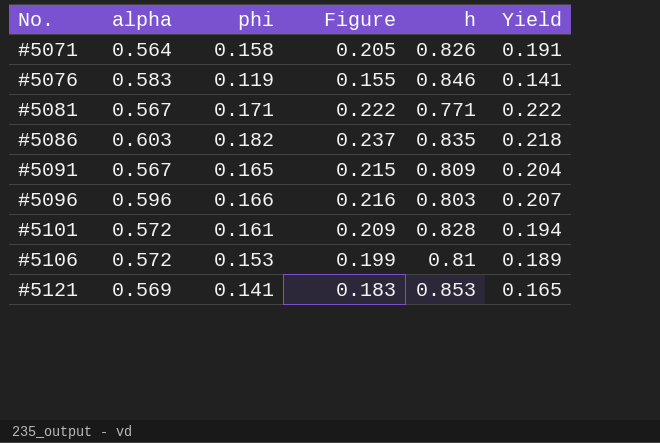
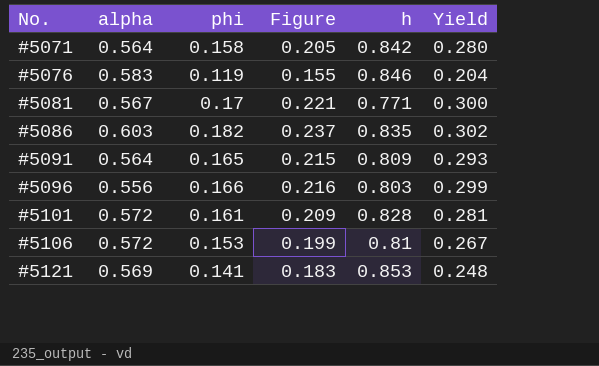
column Yield | formula: [phi] / [h] -> [phi] / [alpha]
#5071 | h: 0.826 -> 0.842
#5081 | phi: 0.171 -> 0.17
#5081 | Figure: 0.222 -> 0.221
#5091 | alpha: 0.567 -> 0.564
#5096 | alpha: 0.596 -> 0.556

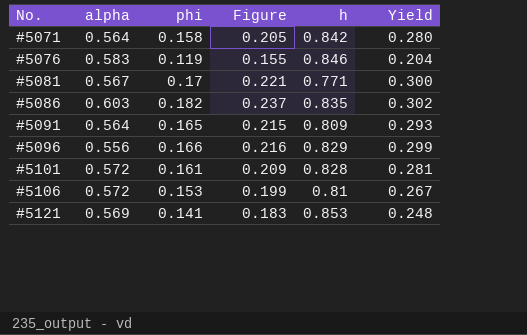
#5096 | h: 0.803 -> 0.829

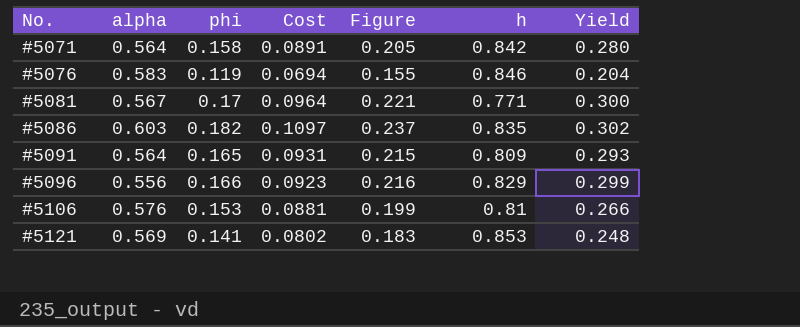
column Cost | formula: none -> [alpha] * [phi]
row #5101: 0.572 | 0.161 | 0.209 | 0.828 | 0.281 -> none
#5106 | alpha: 0.572 -> 0.576
#5106 | Yield: 0.267 -> 0.266

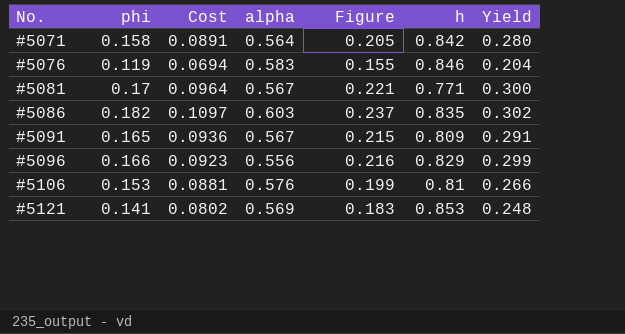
column alpha | position: 2 -> 4
#5091 | Cost: 0.0931 -> 0.0936
#5091 | alpha: 0.564 -> 0.567
#5091 | Yield: 0.293 -> 0.291

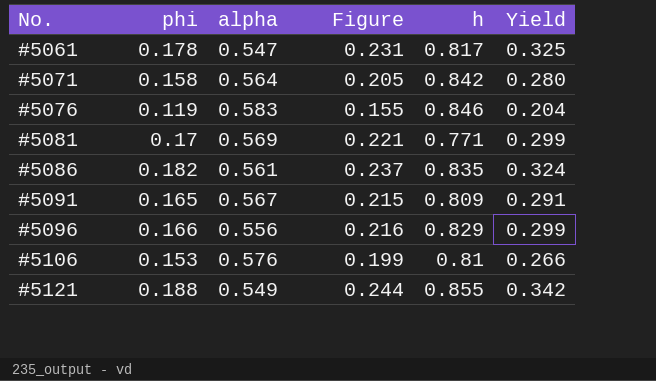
column Cost | formula: [phi] * [alpha] -> none
row #5061: none -> 0.178 | 0.547 | 0.231 | 0.817 | 0.325
#5081 | alpha: 0.567 -> 0.569
#5081 | Yield: 0.300 -> 0.299
#5086 | alpha: 0.603 -> 0.561
#5086 | Yield: 0.302 -> 0.324
#5121 | phi: 0.141 -> 0.188
#5121 | alpha: 0.569 -> 0.549
#5121 | Figure: 0.183 -> 0.244
#5121 | h: 0.853 -> 0.855
#5121 | Yield: 0.248 -> 0.342

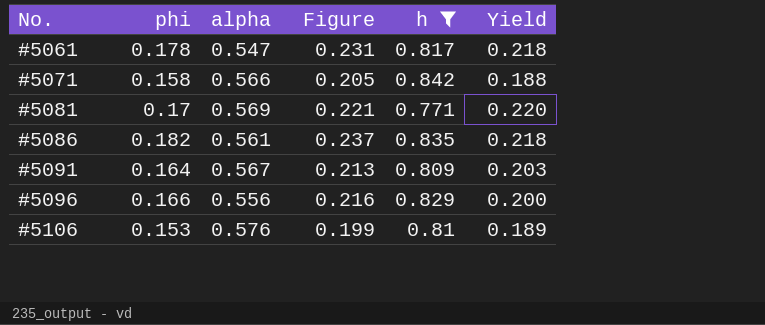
filter: none -> h <= 0.842
column Yield | formula: [phi] / [alpha] -> [phi] / [h]
#5071 | alpha: 0.564 -> 0.566
#5091 | phi: 0.165 -> 0.164
#5091 | Figure: 0.215 -> 0.213

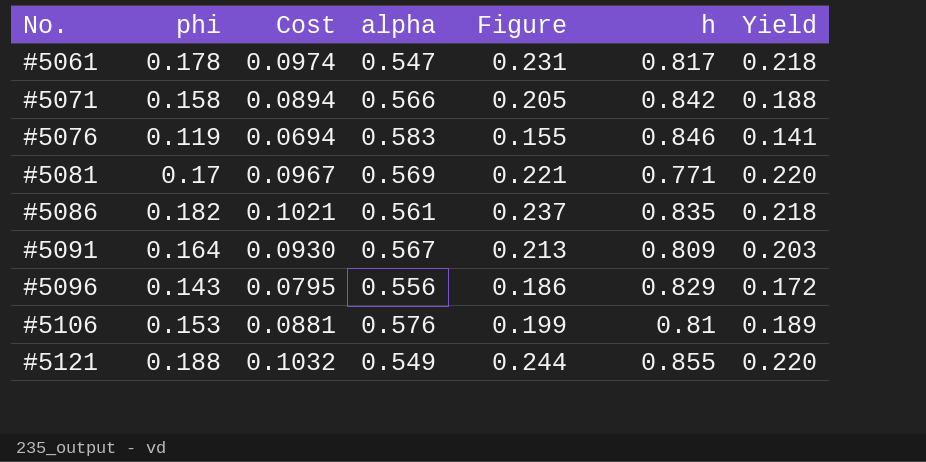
filter: h <= 0.842 -> none
column Cost | formula: none -> [phi] * [alpha]
#5096 | phi: 0.166 -> 0.143
#5096 | Figure: 0.216 -> 0.186
#5096 | Yield: 0.200 -> 0.172

